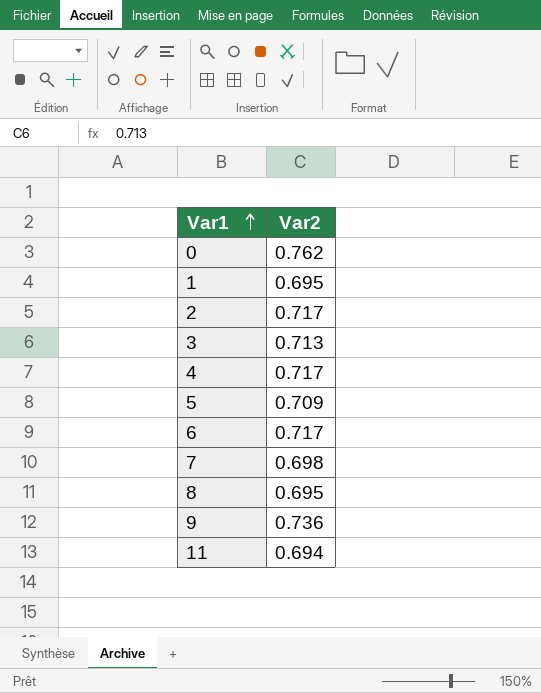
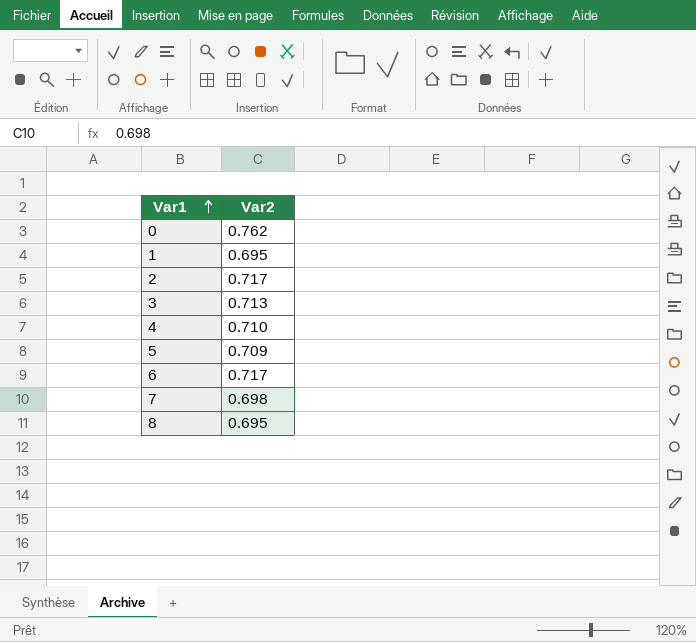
row 9: 0.736 -> none
row 11: 0.694 -> none
4 | Var2: 0.717 -> 0.710

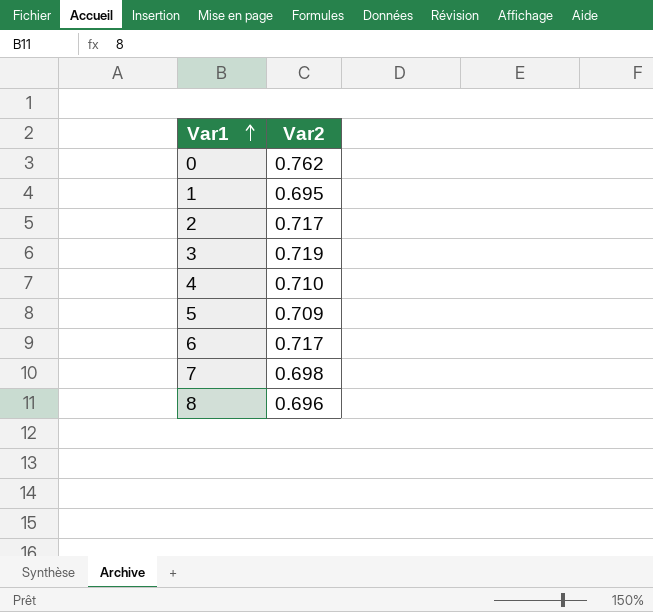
3 | Var2: 0.713 -> 0.719
8 | Var2: 0.695 -> 0.696

